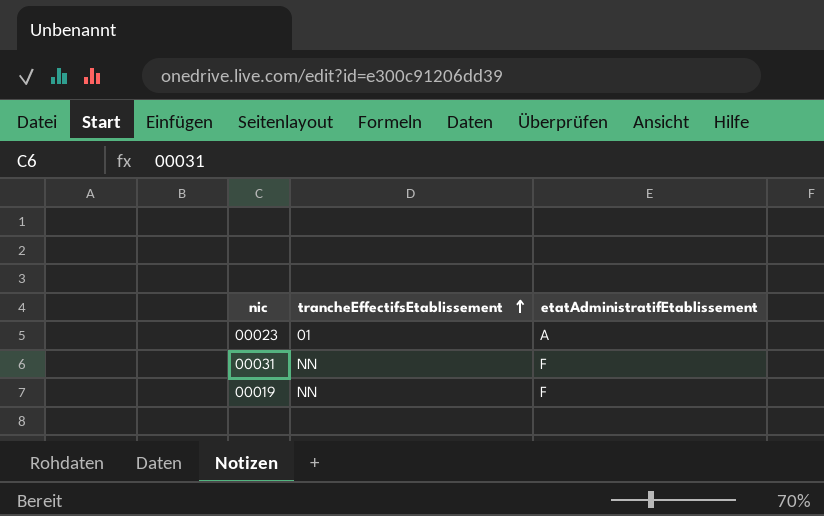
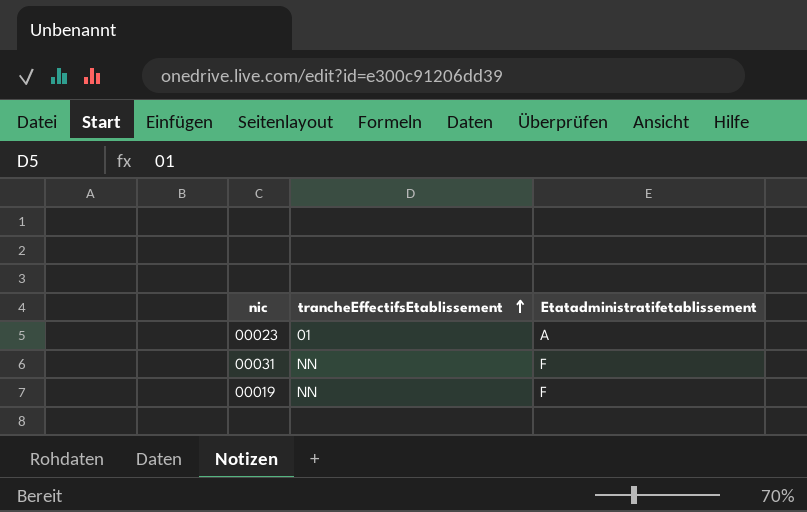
column name: etatAdministratifEtablissement -> Etatadministratifetablissement

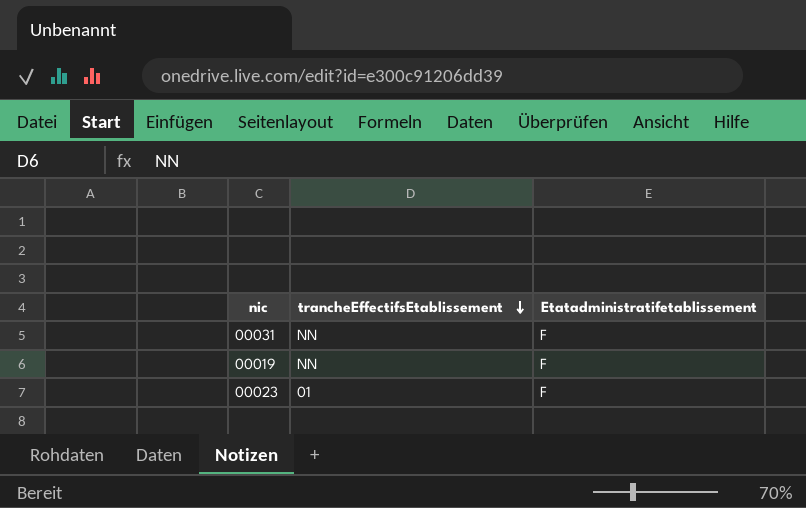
row order: trancheEffectifsEtablissement ascending -> trancheEffectifsEtablissement descending
00023 | Etatadministratifetablissement: A -> F

